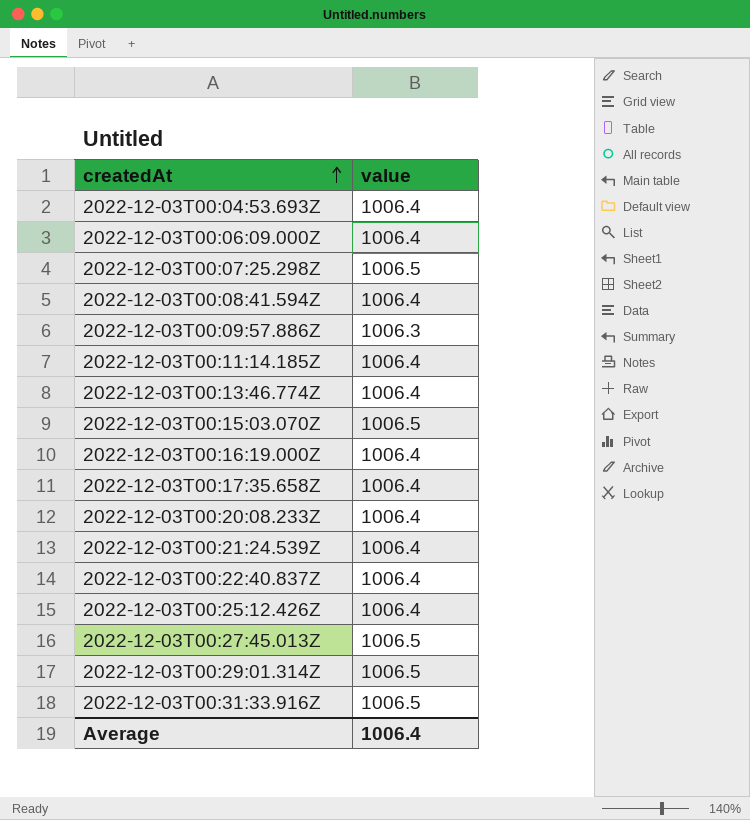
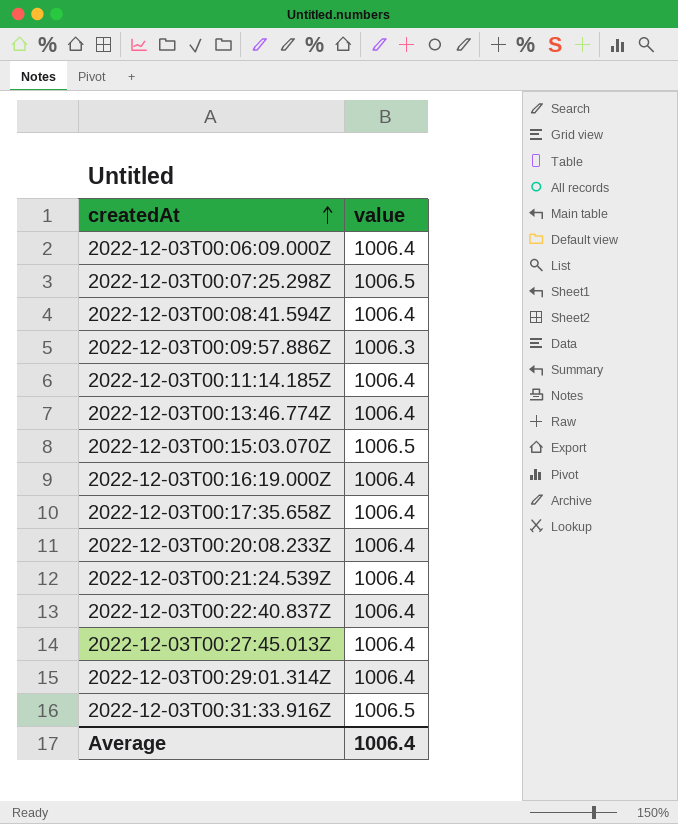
row 2022-12-03T00:04:53.693Z: 1006.4 -> none
row 2022-12-03T00:25:12.426Z: 1006.4 -> none
2022-12-03T00:27:45.013Z | value: 1006.5 -> 1006.4
2022-12-03T00:29:01.314Z | value: 1006.5 -> 1006.4

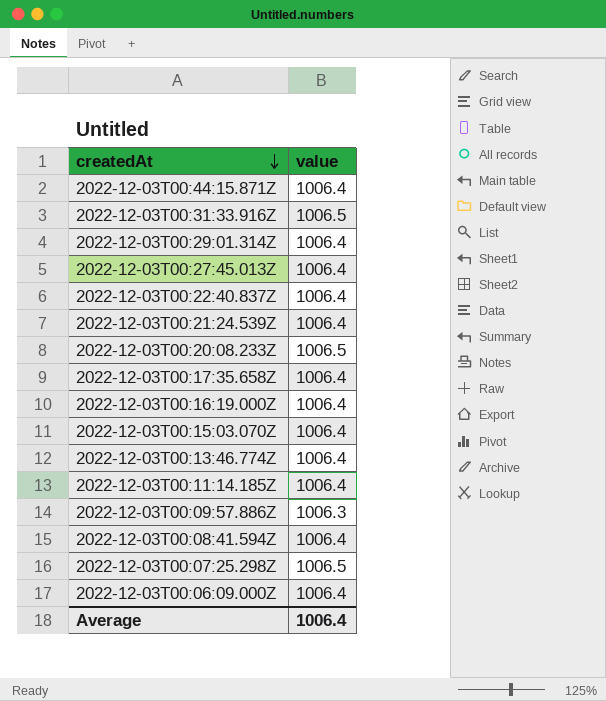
row order: createdAt ascending -> createdAt descending
row 2022-12-03T00:44:15.871Z: none -> 1006.4
2022-12-03T00:20:08.233Z | value: 1006.4 -> 1006.5
2022-12-03T00:15:03.070Z | value: 1006.5 -> 1006.4

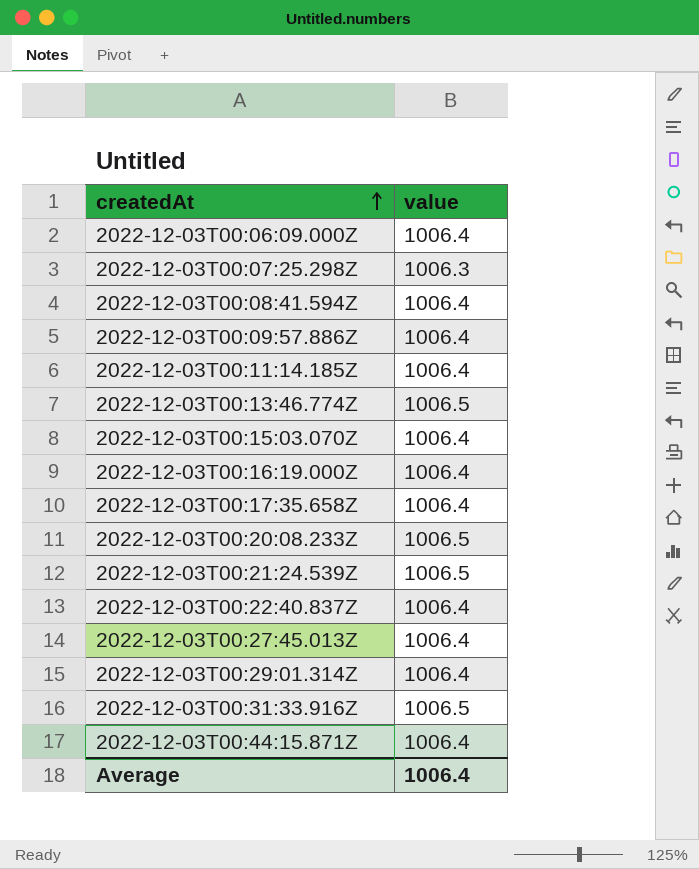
row order: createdAt descending -> createdAt ascending
2022-12-03T00:07:25.298Z | value: 1006.5 -> 1006.3
2022-12-03T00:09:57.886Z | value: 1006.3 -> 1006.4
2022-12-03T00:13:46.774Z | value: 1006.4 -> 1006.5
2022-12-03T00:21:24.539Z | value: 1006.4 -> 1006.5

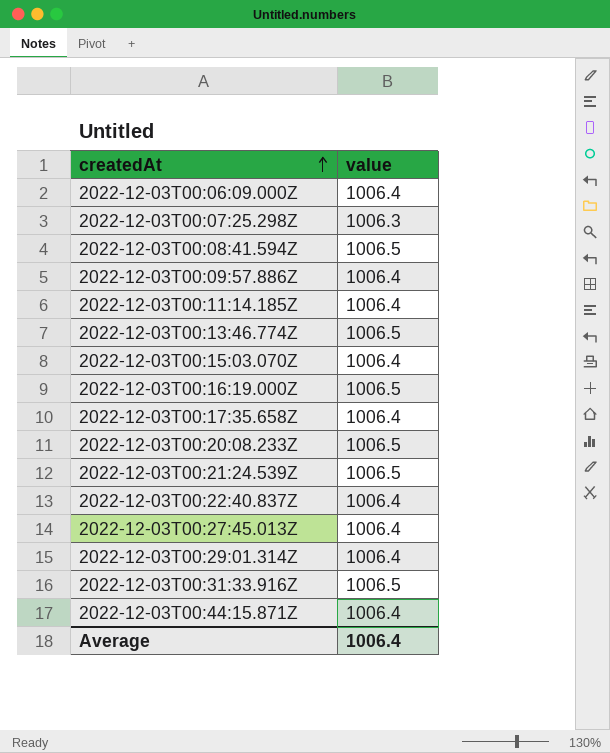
2022-12-03T00:08:41.594Z | value: 1006.4 -> 1006.5
2022-12-03T00:16:19.000Z | value: 1006.4 -> 1006.5

